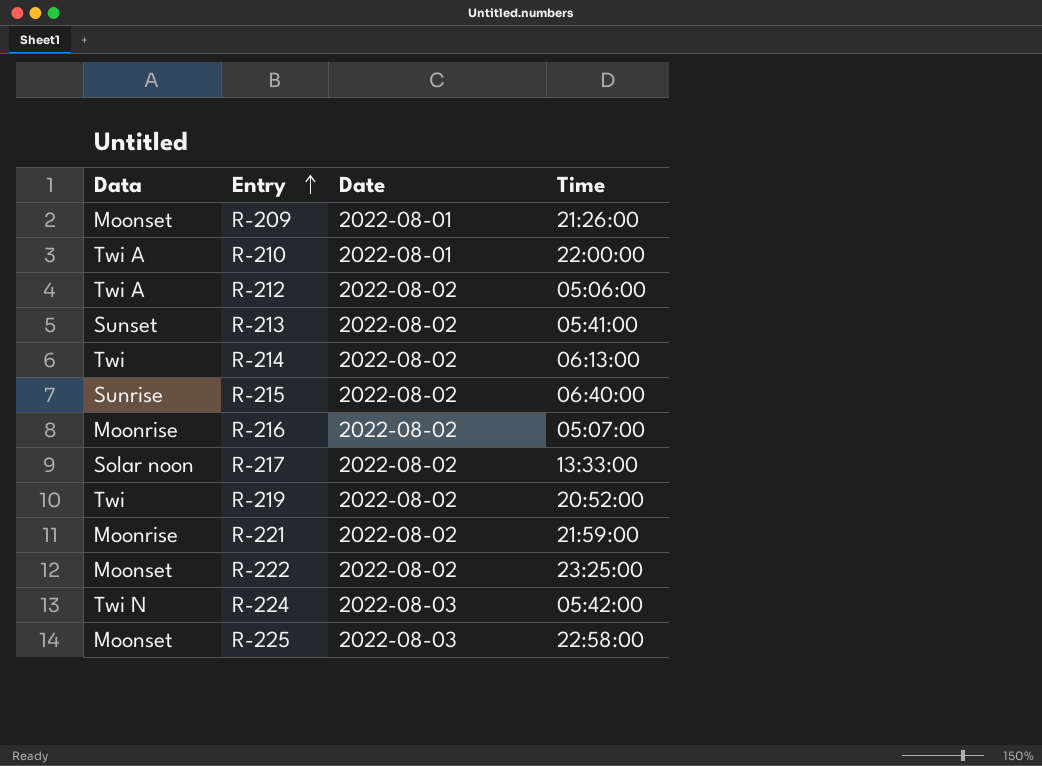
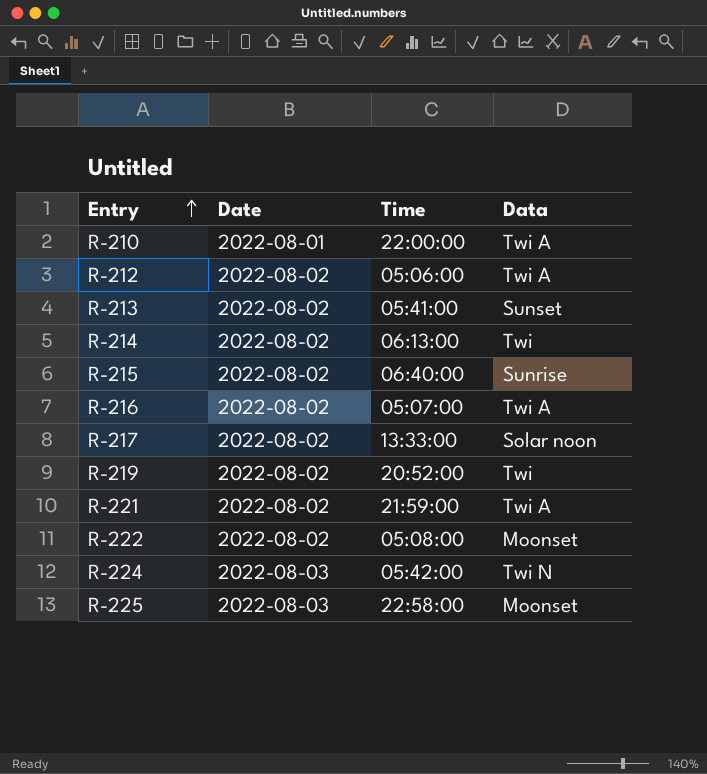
column Data | position: 1 -> 4
row R-209: Moonset | 2022-08-01 | 21:26:00 -> none
R-216 | Data: Moonrise -> Twi A
R-221 | Data: Moonrise -> Twi A
R-222 | Time: 23:25:00 -> 05:08:00

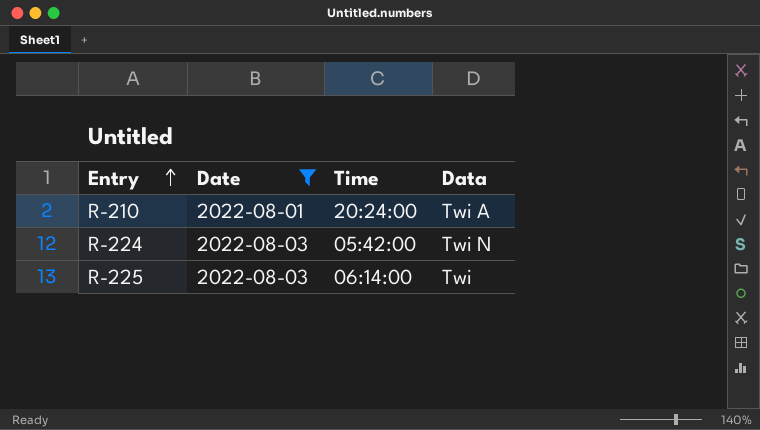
filter: none -> Date != 2022-08-02
R-210 | Time: 22:00:00 -> 20:24:00
R-225 | Time: 22:58:00 -> 06:14:00
R-225 | Data: Moonset -> Twi

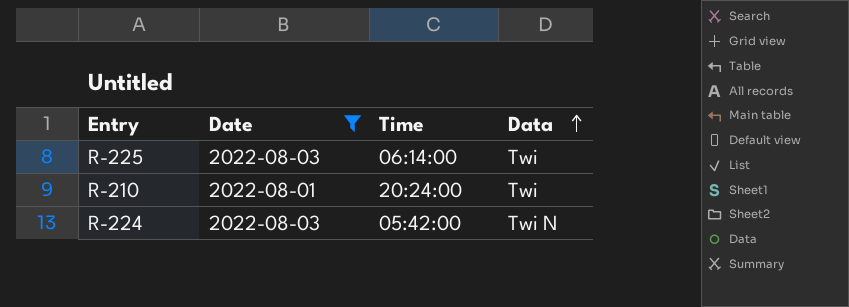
row order: Entry ascending -> Data ascending
R-210 | Data: Twi A -> Twi

